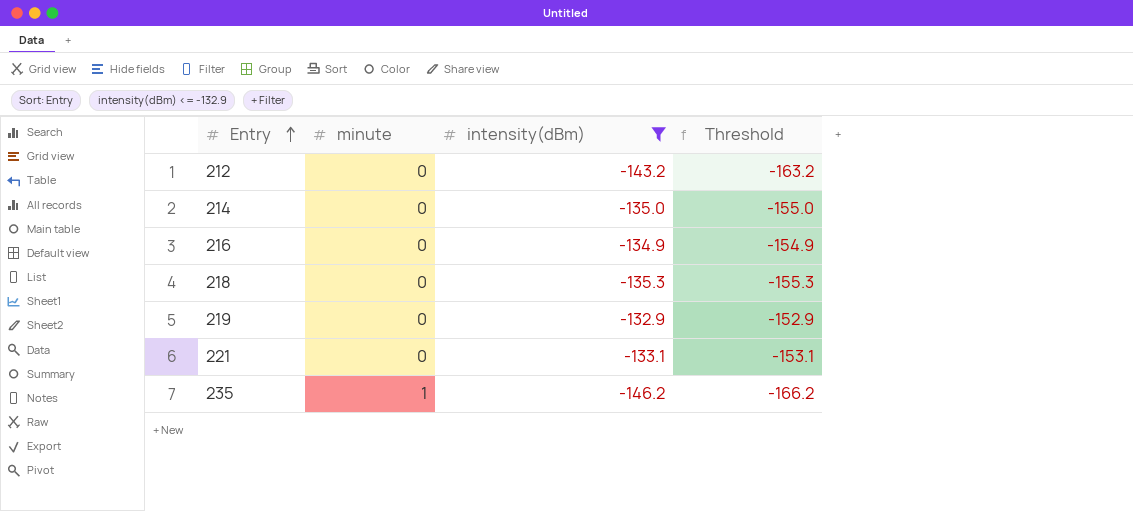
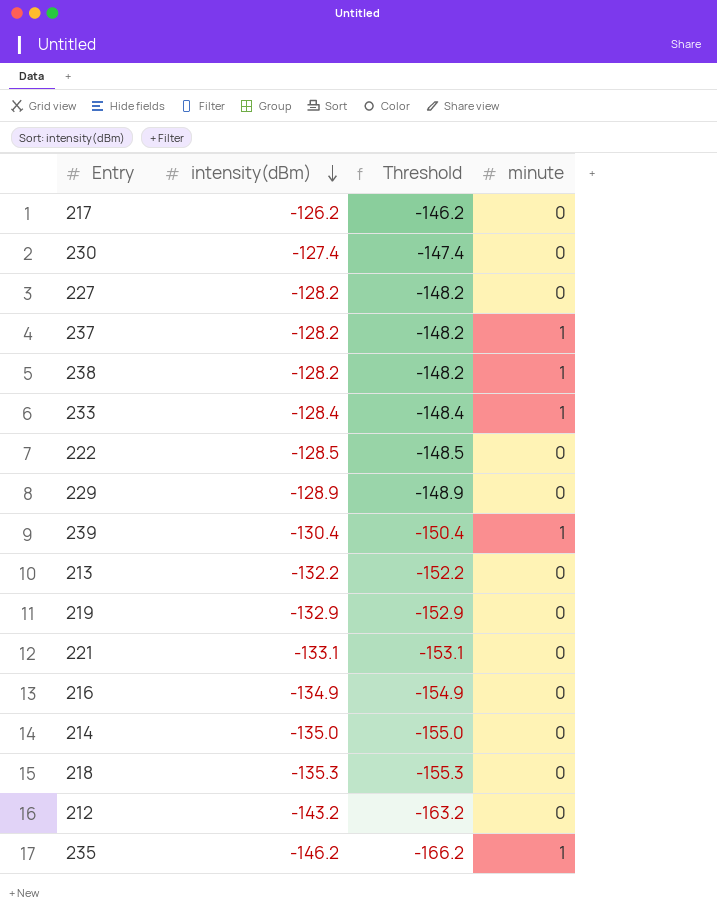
filter: intensity(dBm) <= -132.9 -> none
row order: Entry ascending -> intensity(dBm) descending
column minute | position: 2 -> 4

